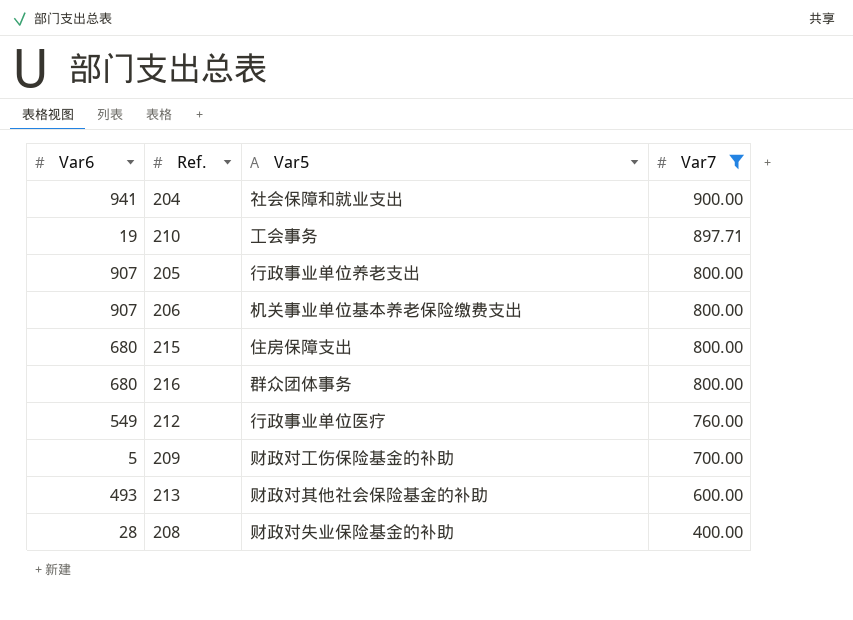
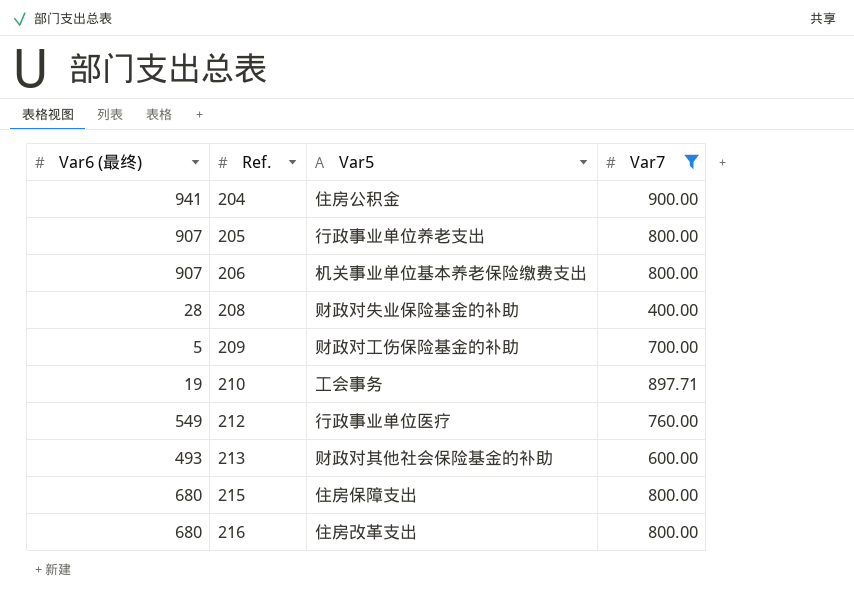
row order: Var7 descending -> Ref. ascending
column name: Var6 -> Var6 (最终)
204 | Var5: 社会保障和就业支出 -> 住房公积金
216 | Var5: 群众团体事务 -> 住房改革支出

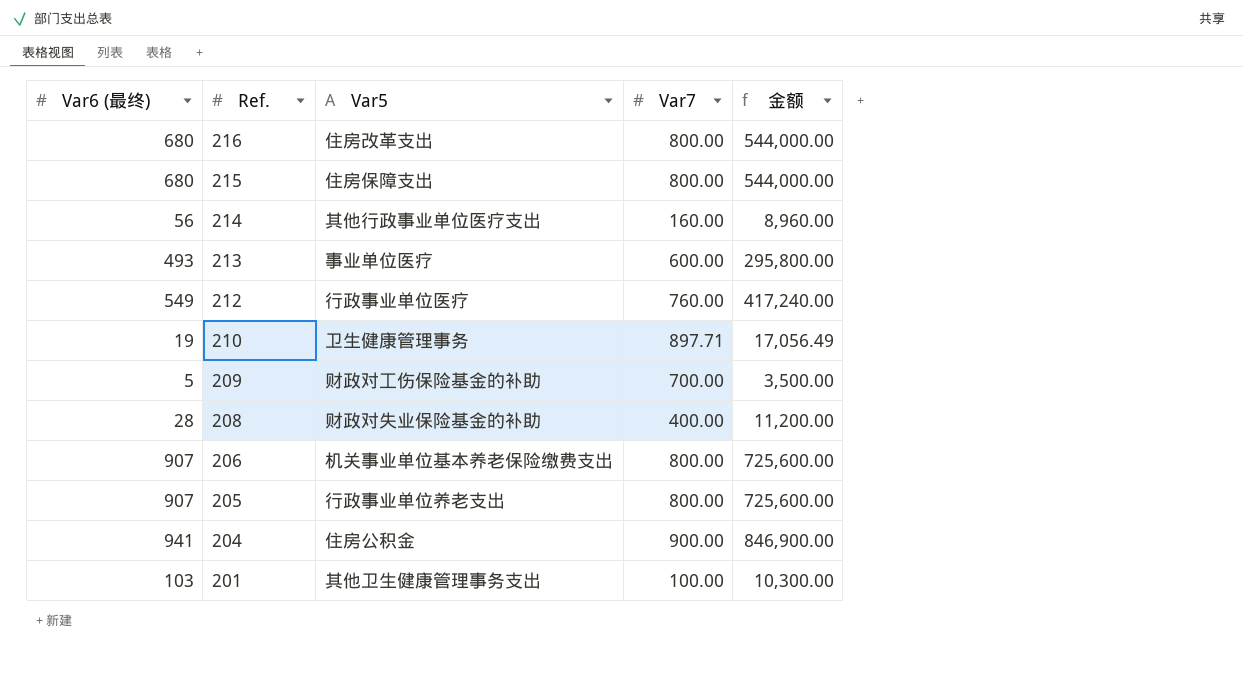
filter: Var7 >= 400.00 -> none
row order: Ref. ascending -> Ref. descending
column 金额 | formula: none -> [Var6 (最终)] * [Var7]
213 | Var5: 财政对其他社会保险基金的补助 -> 事业单位医疗
210 | Var5: 工会事务 -> 卫生健康管理事务

